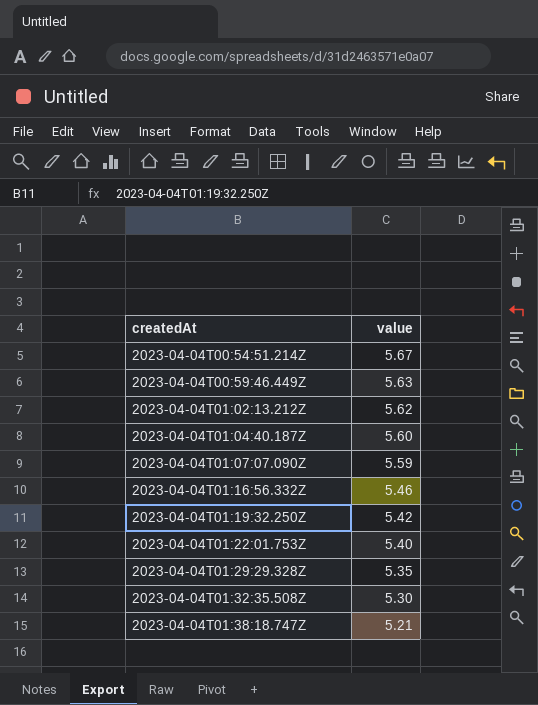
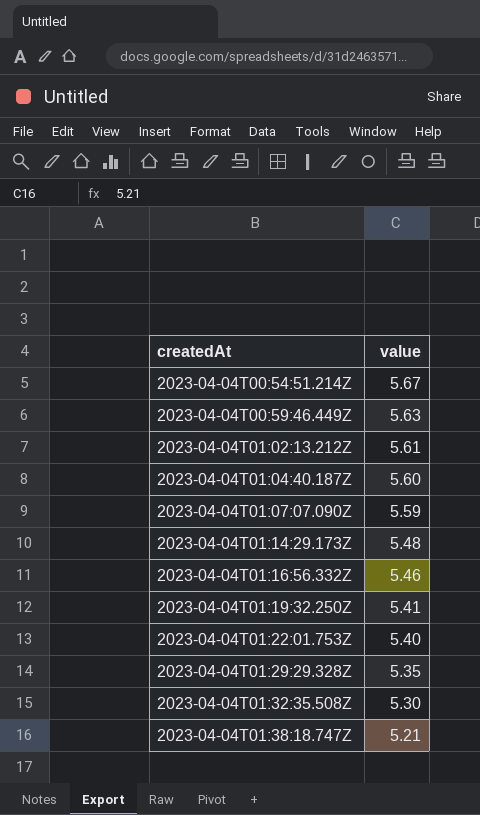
2023-04-04T01:02:13.212Z | value: 5.62 -> 5.61
row 2023-04-04T01:14:29.173Z: none -> 5.48
2023-04-04T01:19:32.250Z | value: 5.42 -> 5.41

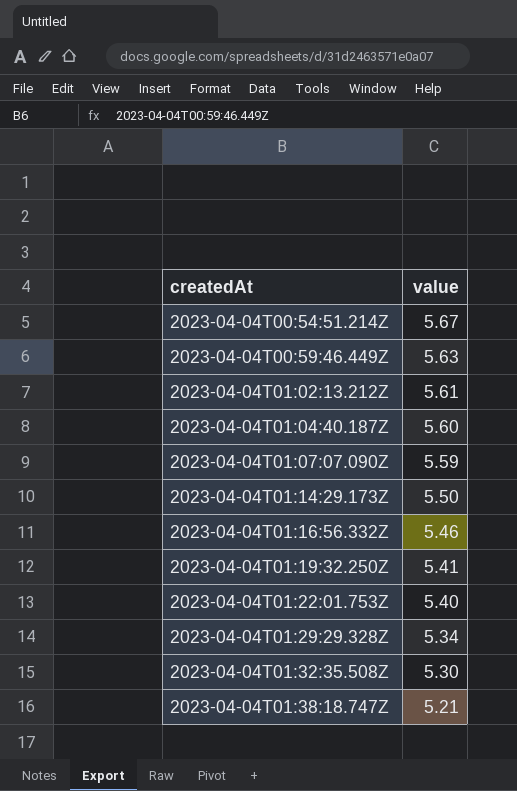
2023-04-04T01:14:29.173Z | value: 5.48 -> 5.50
2023-04-04T01:29:29.328Z | value: 5.35 -> 5.34

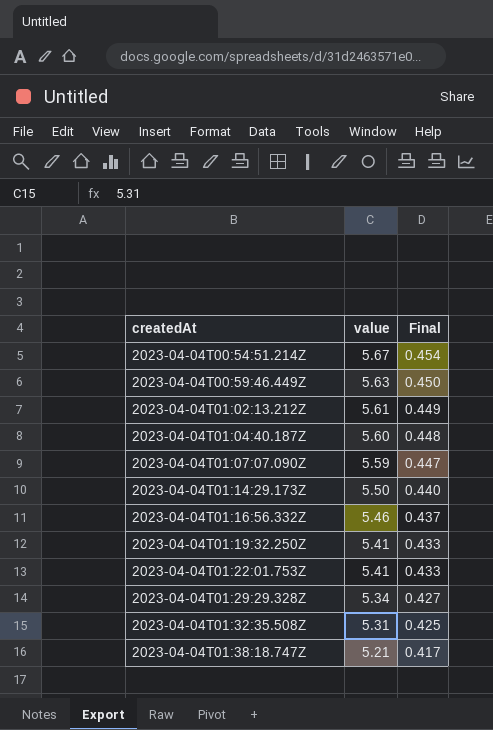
column Final | formula: none -> [value] * 0.08
2023-04-04T01:22:01.753Z | value: 5.40 -> 5.41
2023-04-04T01:32:35.508Z | value: 5.30 -> 5.31

